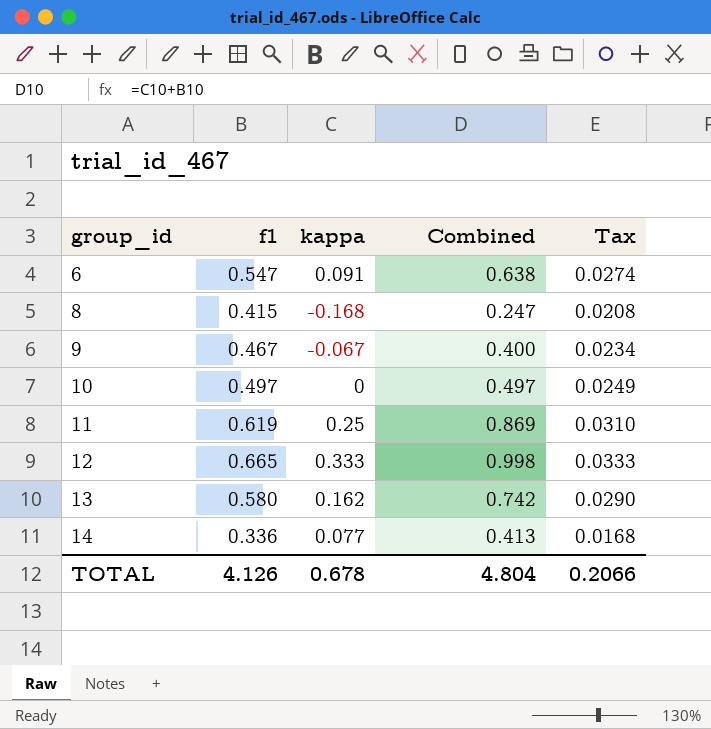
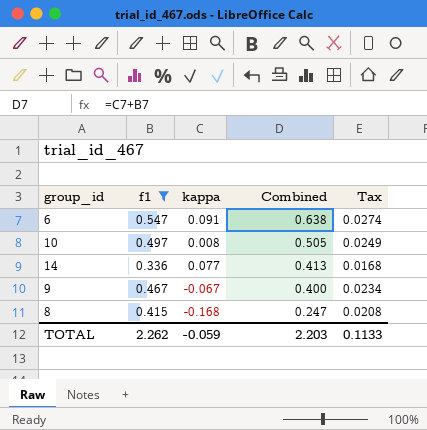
filter: none -> f1 <= 0.547
row order: group_id ascending -> Combined descending
10 | kappa: 0 -> 0.008
10 | Combined: 0.497 -> 0.505
TOTAL | f1: 4.126 -> 2.262
TOTAL | kappa: 0.678 -> -0.059
TOTAL | Combined: 4.804 -> 2.203
TOTAL | Tax: 0.2066 -> 0.1133

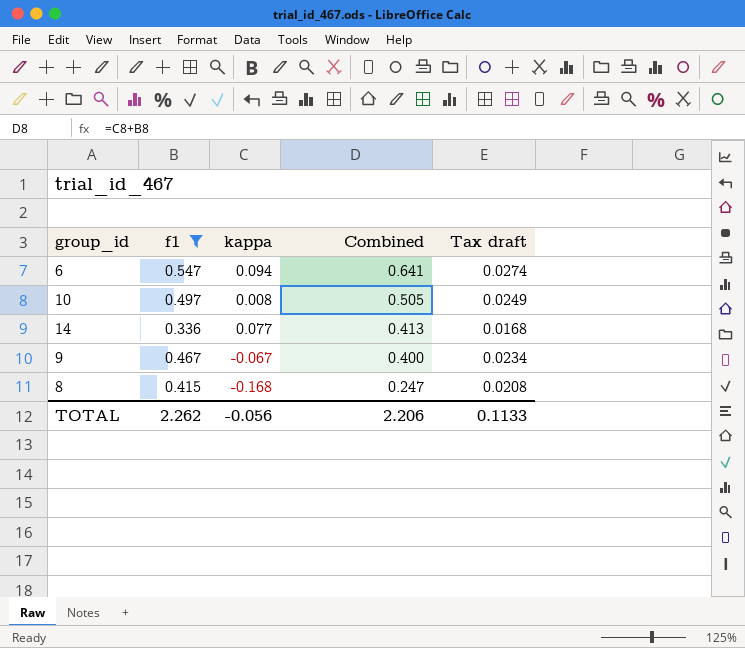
column name: Tax -> Tax draft
6 | kappa: 0.091 -> 0.094
6 | Combined: 0.638 -> 0.641
TOTAL | kappa: -0.059 -> -0.056
TOTAL | Combined: 2.203 -> 2.206

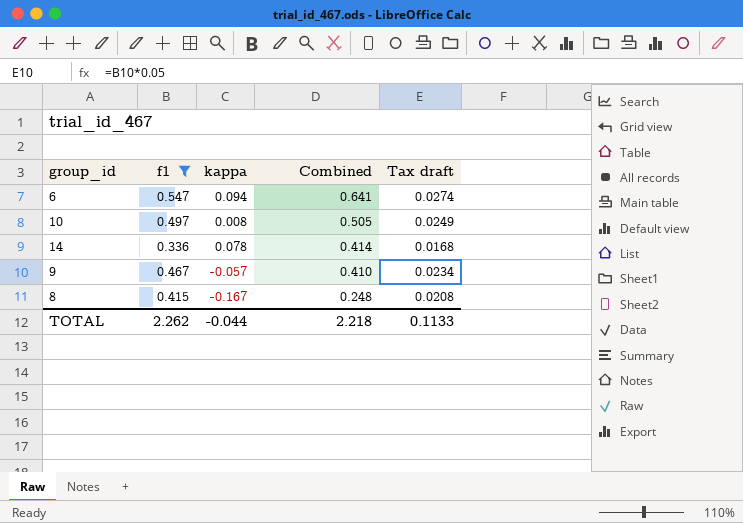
14 | kappa: 0.077 -> 0.078
14 | Combined: 0.413 -> 0.414
9 | kappa: -0.067 -> -0.057
9 | Combined: 0.400 -> 0.410
8 | kappa: -0.168 -> -0.167
8 | Combined: 0.247 -> 0.248
TOTAL | kappa: -0.056 -> -0.044
TOTAL | Combined: 2.206 -> 2.218

